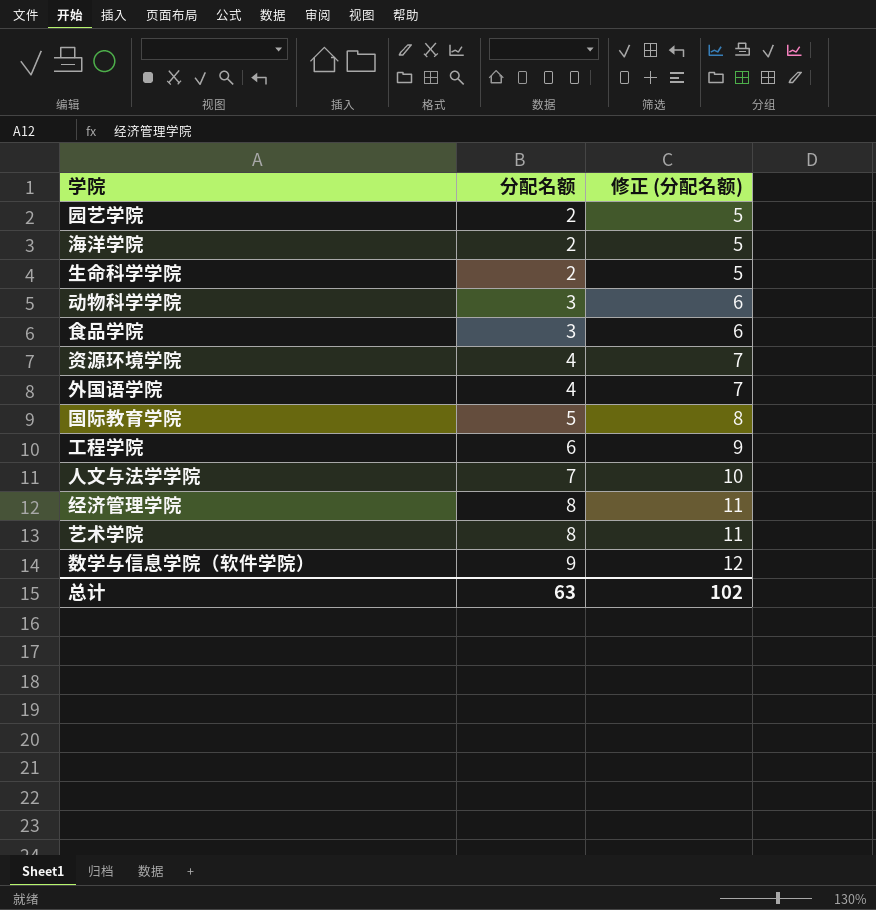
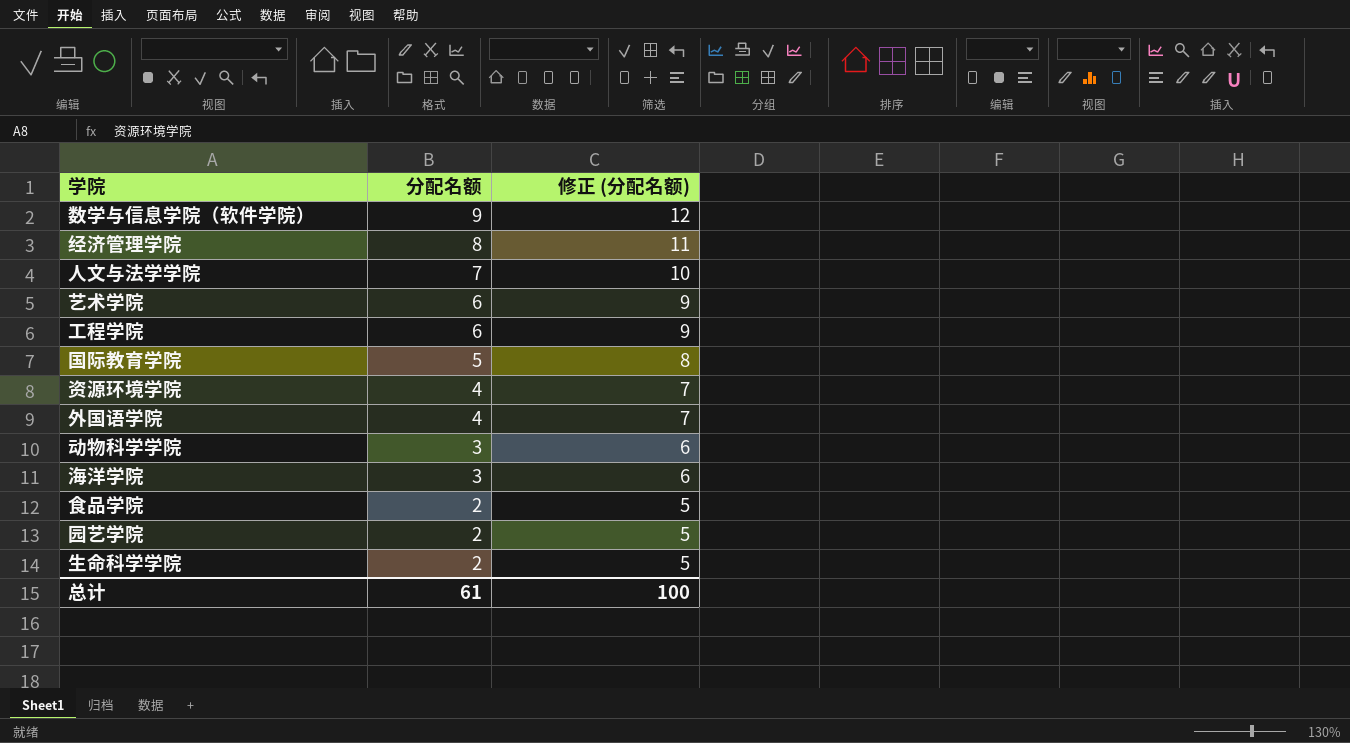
row order: 分配名额 ascending -> 分配名额 descending
艺术学院 | 分配名额: 8 -> 6
艺术学院 | 修正 (分配名额): 11 -> 9
海洋学院 | 分配名额: 2 -> 3
海洋学院 | 修正 (分配名额): 5 -> 6
食品学院 | 分配名额: 3 -> 2
食品学院 | 修正 (分配名额): 6 -> 5
总计 | 分配名额: 63 -> 61
总计 | 修正 (分配名额): 102 -> 100

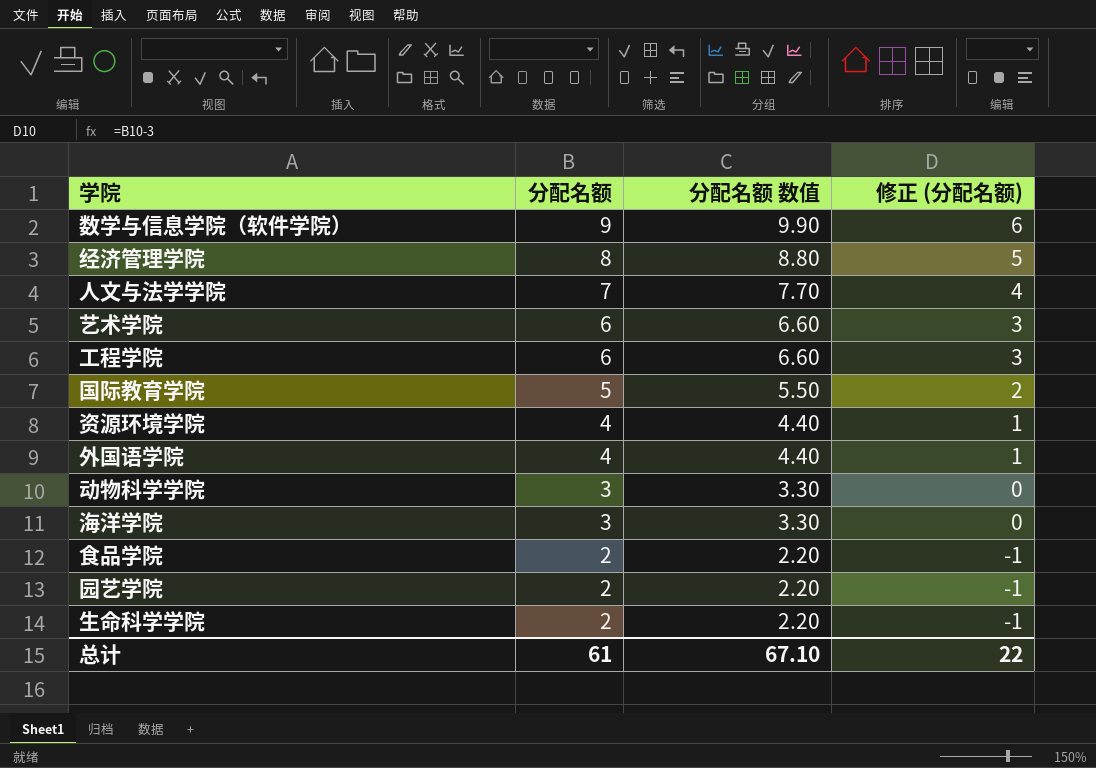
column 分配名额 数值 | formula: none -> [分配名额] * 1.1
column 修正 (分配名额) | formula: [分配名额] + 3 -> [分配名额] - 3
总计 | 修正 (分配名额): 100 -> 22

